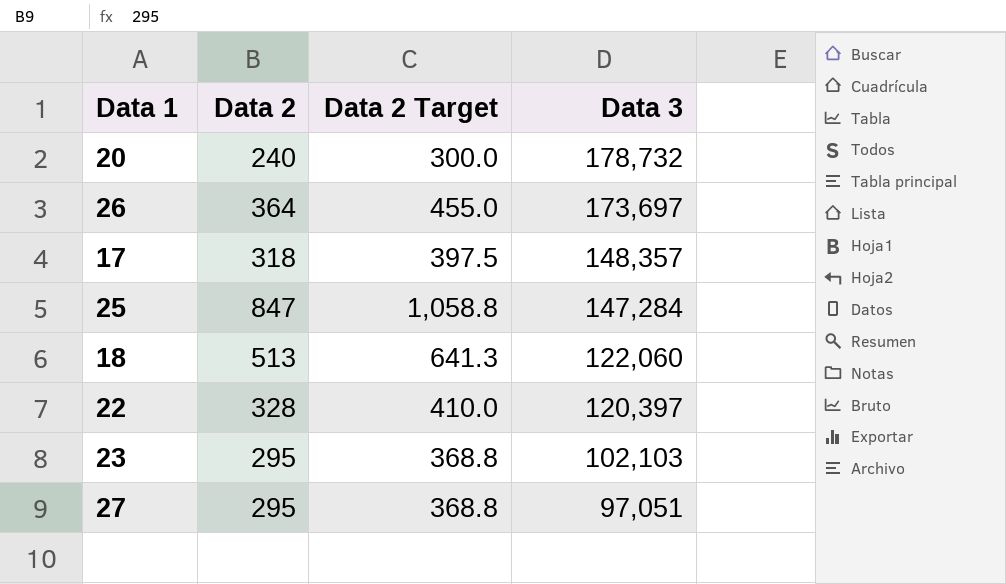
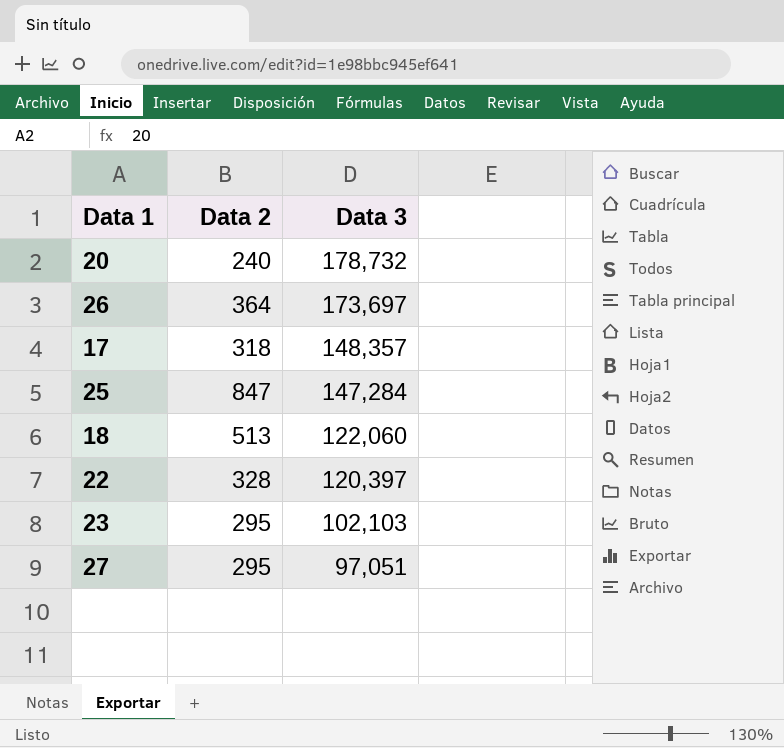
column Data 2 Target | formula: [Data 2] * 1.25 -> none

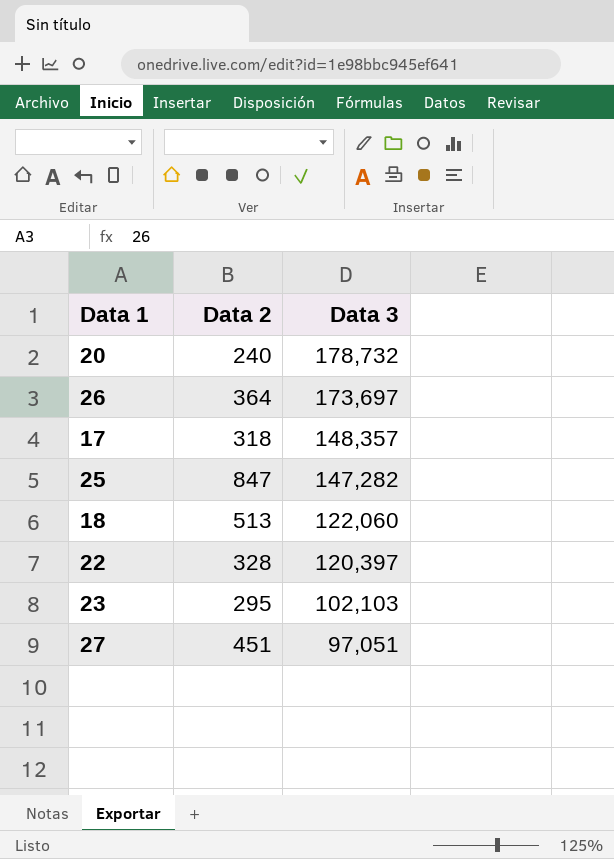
25 | Data 3: 147,284 -> 147,282
27 | Data 2: 295 -> 451

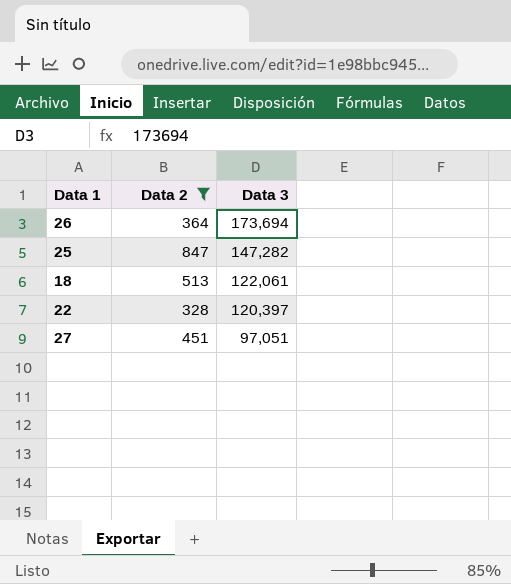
filter: none -> Data 2 >= 328
26 | Data 3: 173,697 -> 173,694
18 | Data 3: 122,060 -> 122,061

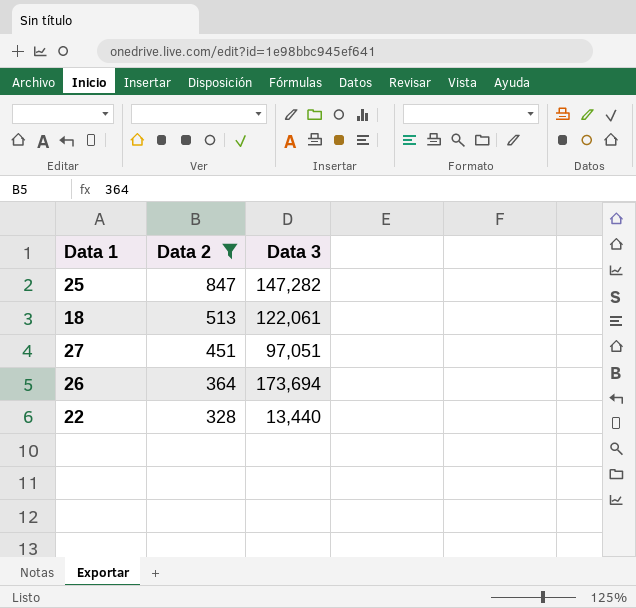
row order: Data 3 descending -> Data 2 descending
22 | Data 3: 120,397 -> 13,440

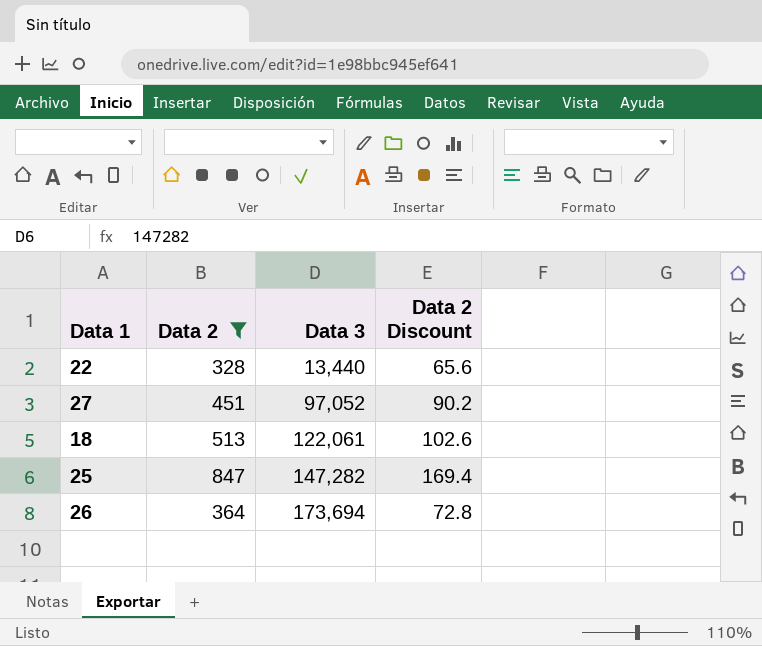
row order: Data 2 descending -> Data 3 ascending
column Data 2 Discount | formula: none -> [Data 2] * 0.2
27 | Data 3: 97,051 -> 97,052

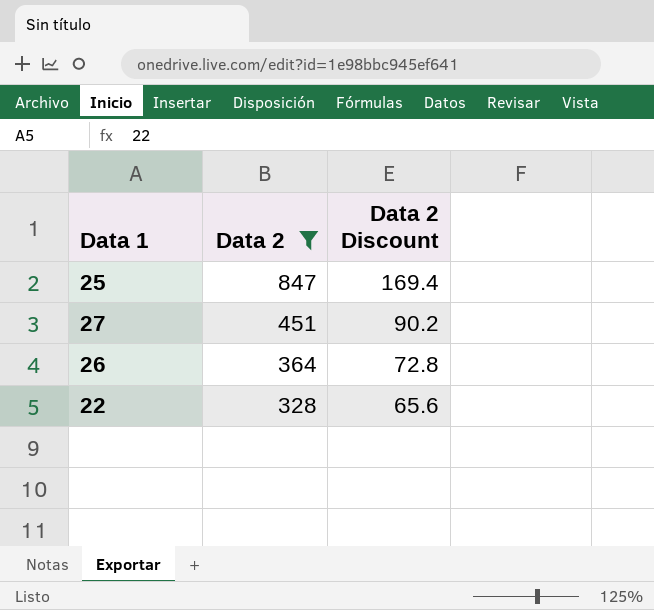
row order: Data 3 ascending -> Data 2 descending
column Data 3 | position: 3 -> none
row 18: 513 | 122,061 | 102.6 -> none

